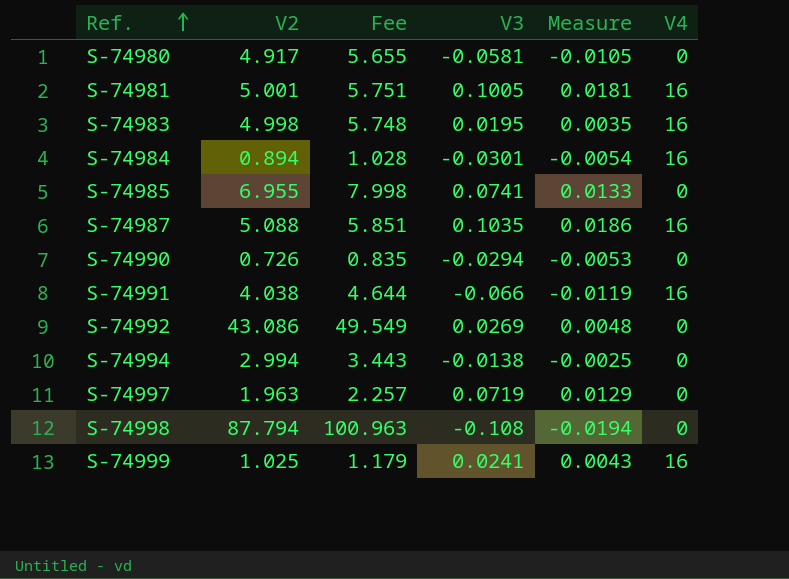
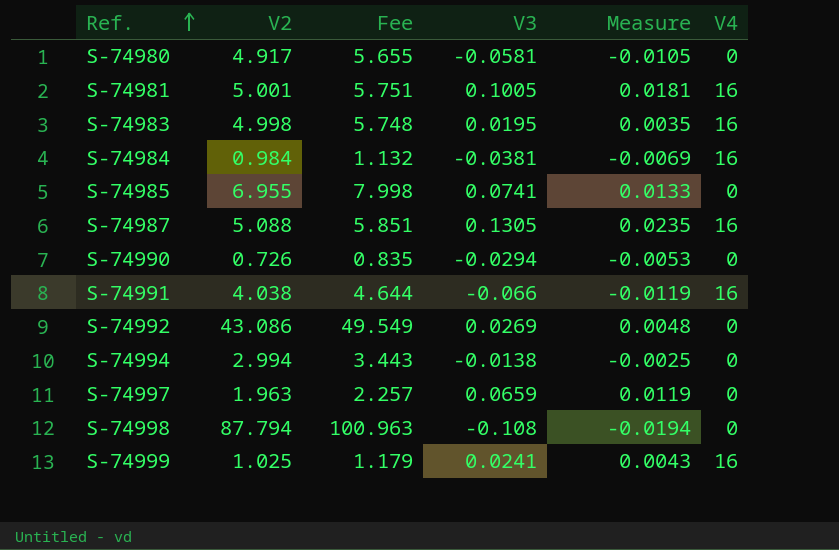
S-74984 | V2: 0.894 -> 0.984
S-74984 | Fee: 1.028 -> 1.132
S-74984 | V3: -0.0301 -> -0.0381
S-74984 | Measure: -0.0054 -> -0.0069
S-74987 | V3: 0.1035 -> 0.1305
S-74987 | Measure: 0.0186 -> 0.0235
S-74997 | V3: 0.0719 -> 0.0659
S-74997 | Measure: 0.0129 -> 0.0119

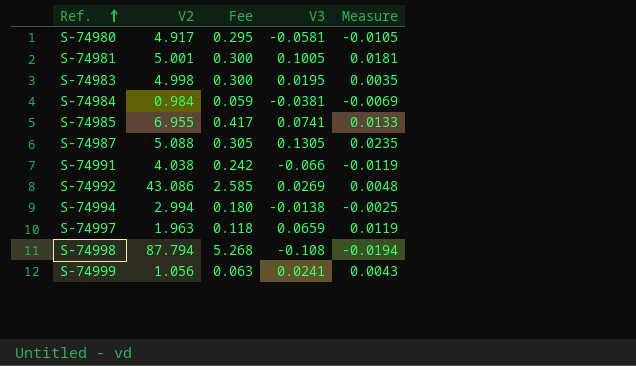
column V4 | position: 6 -> none
column Fee | formula: [V2] * 1.15 -> [V2] * 0.06
row S-74990: 0.726 | 0.835 | -0.0294 | -0.0053 | 0 -> none
S-74999 | V2: 1.025 -> 1.056

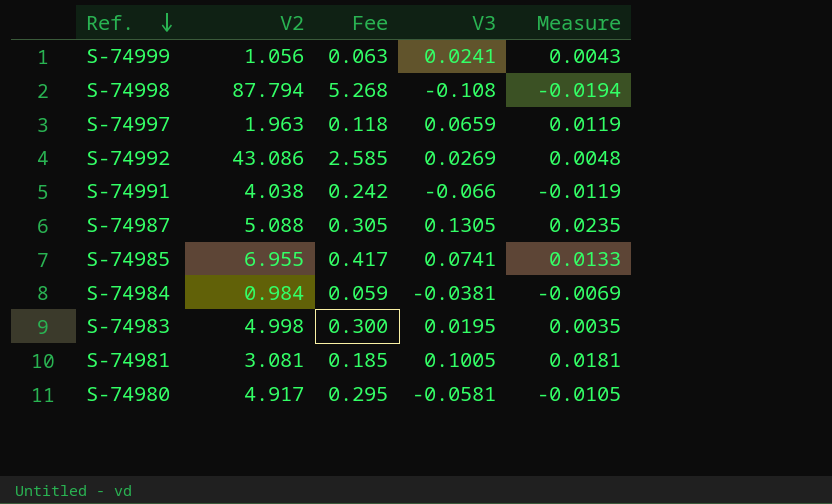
row order: Ref. ascending -> Ref. descending
row S-74994: 2.994 | 0.180 | -0.0138 | -0.0025 -> none
S-74981 | V2: 5.001 -> 3.081
S-74981 | Fee: 0.300 -> 0.185

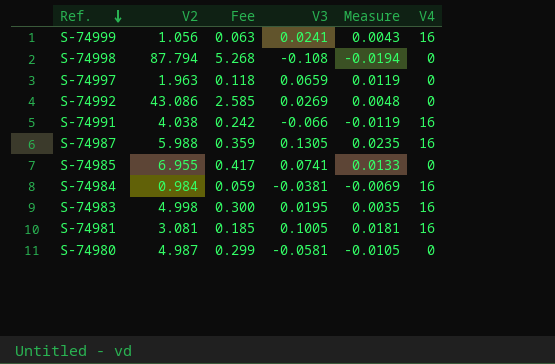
column V4 | position: none -> 6
S-74987 | V2: 5.088 -> 5.988
S-74987 | Fee: 0.305 -> 0.359
S-74980 | V2: 4.917 -> 4.987
S-74980 | Fee: 0.295 -> 0.299

